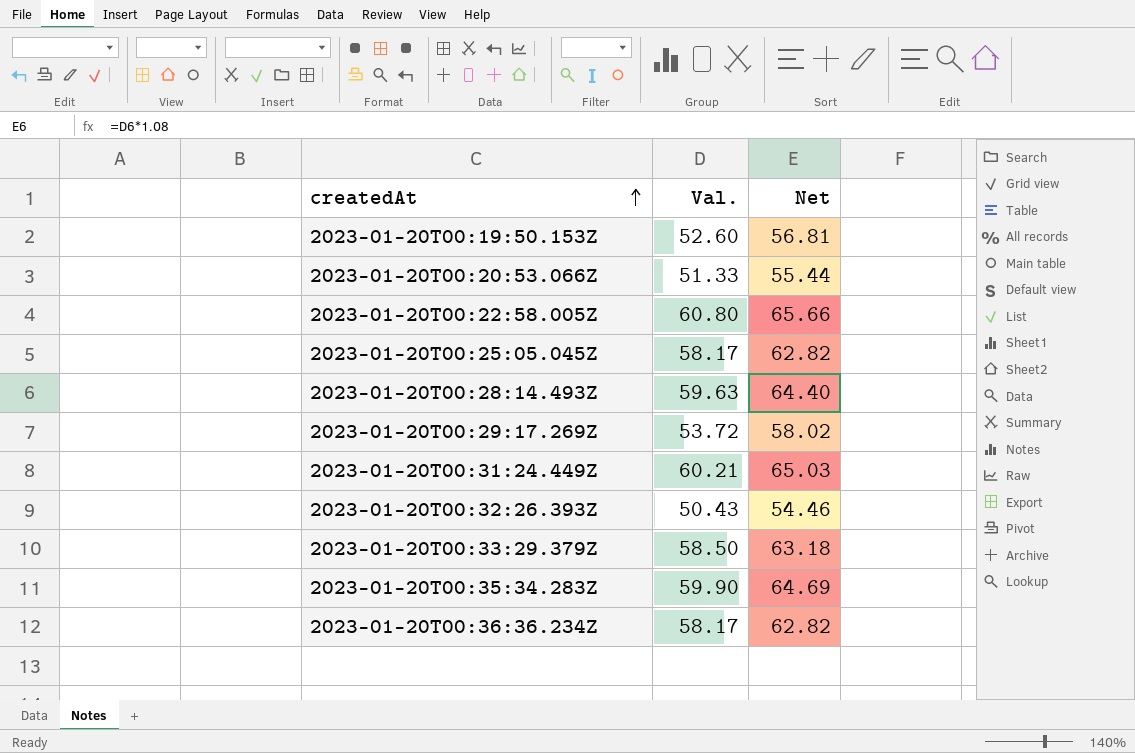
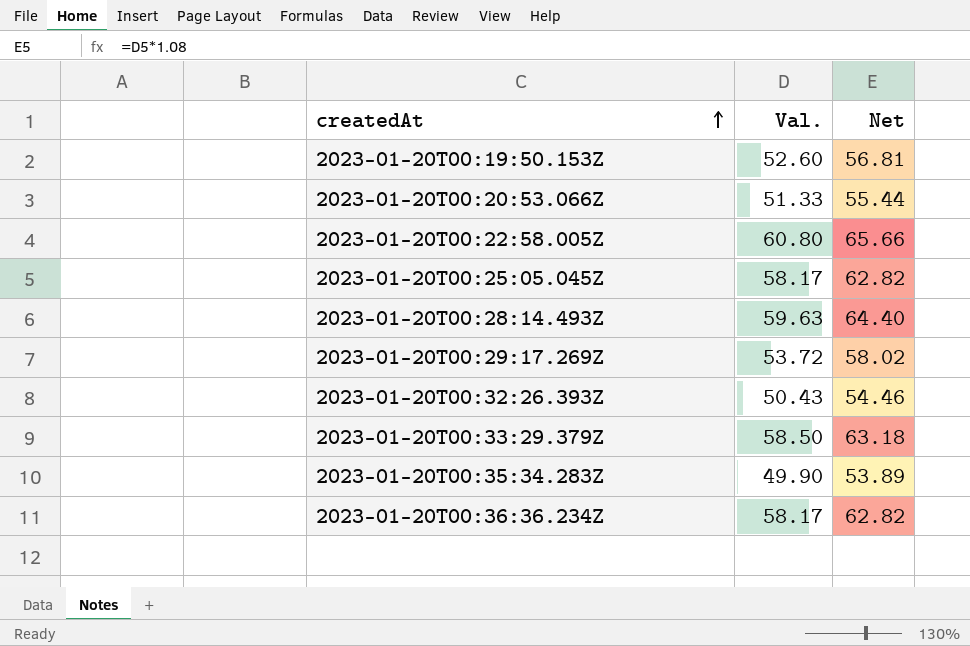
row 2023-01-20T00:31:24.449Z: 60.21 | 65.03 -> none
2023-01-20T00:35:34.283Z | Val.: 59.90 -> 49.90
2023-01-20T00:35:34.283Z | Net: 64.69 -> 53.89

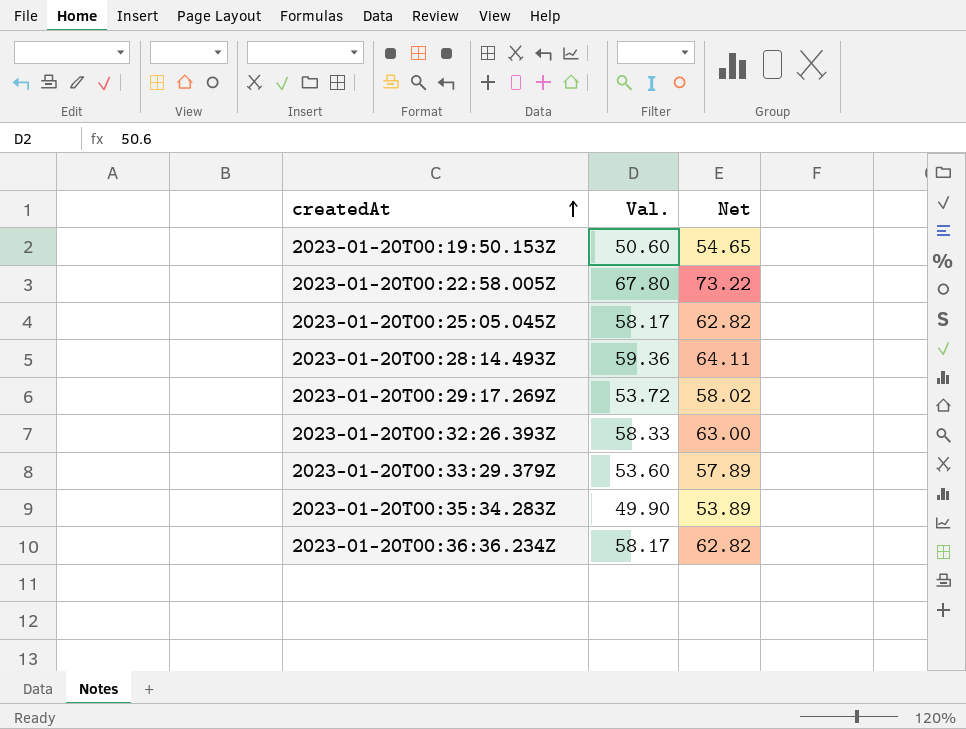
row 2023-01-20T00:20:53.066Z: 51.33 | 55.44 -> none
2023-01-20T00:19:50.153Z | Val.: 52.60 -> 50.60
2023-01-20T00:19:50.153Z | Net: 56.81 -> 54.65
2023-01-20T00:22:58.005Z | Val.: 60.80 -> 67.80
2023-01-20T00:22:58.005Z | Net: 65.66 -> 73.22
2023-01-20T00:28:14.493Z | Val.: 59.63 -> 59.36
2023-01-20T00:28:14.493Z | Net: 64.40 -> 64.11
2023-01-20T00:32:26.393Z | Val.: 50.43 -> 58.33
2023-01-20T00:32:26.393Z | Net: 54.46 -> 63.00
2023-01-20T00:33:29.379Z | Val.: 58.50 -> 53.60
2023-01-20T00:33:29.379Z | Net: 63.18 -> 57.89

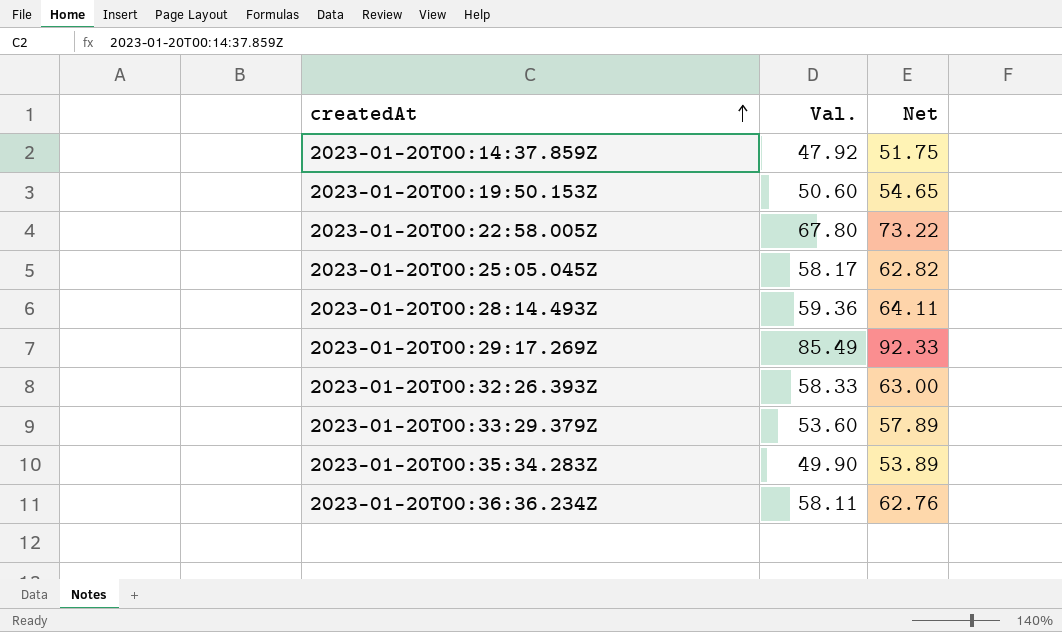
row 2023-01-20T00:14:37.859Z: none -> 47.92 | 51.75
2023-01-20T00:29:17.269Z | Val.: 53.72 -> 85.49
2023-01-20T00:29:17.269Z | Net: 58.02 -> 92.33
2023-01-20T00:36:36.234Z | Val.: 58.17 -> 58.11
2023-01-20T00:36:36.234Z | Net: 62.82 -> 62.76

